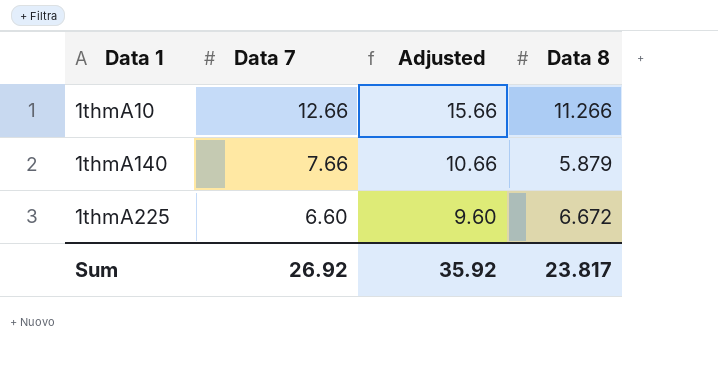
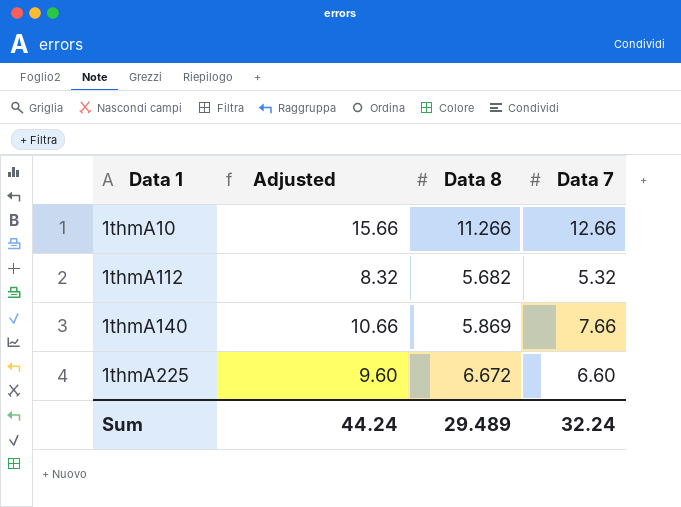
column Data 7 | position: 2 -> 4
row 1thmA112: none -> 8.32 | 5.682 | 5.32
1thmA140 | Data 8: 5.879 -> 5.869
Sum | Adjusted: 35.92 -> 44.24
Sum | Data 8: 23.817 -> 29.489
Sum | Data 7: 26.92 -> 32.24

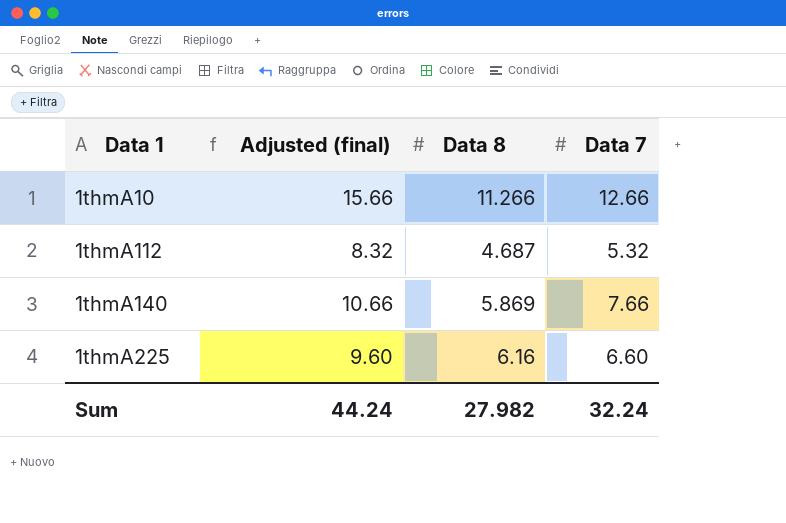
column name: Adjusted -> Adjusted (final)
1thmA112 | Data 8: 5.682 -> 4.687
1thmA225 | Data 8: 6.672 -> 6.16
Sum | Data 8: 29.489 -> 27.982

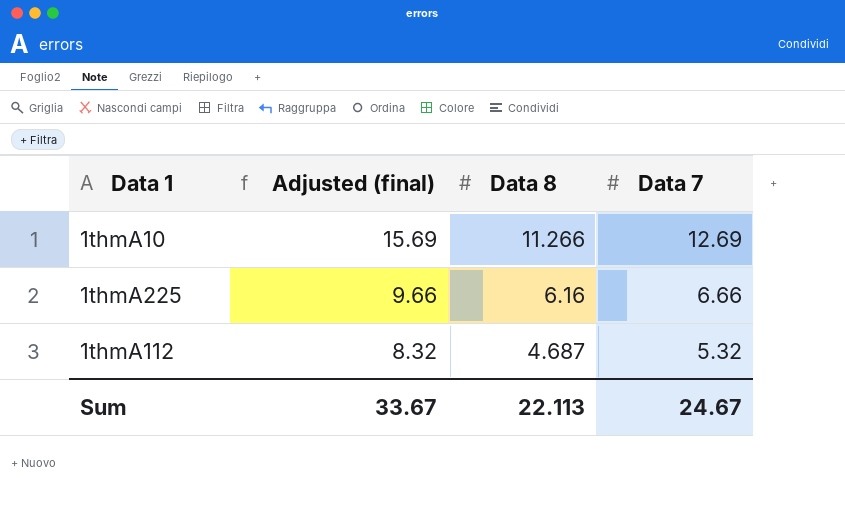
row order: Data 1 ascending -> Adjusted (final) descending
row 1thmA140: 10.66 | 5.869 | 7.66 -> none
1thmA10 | Adjusted (final): 15.66 -> 15.69
1thmA10 | Data 7: 12.66 -> 12.69
1thmA225 | Adjusted (final): 9.60 -> 9.66
1thmA225 | Data 7: 6.60 -> 6.66
Sum | Adjusted (final): 44.24 -> 33.67
Sum | Data 8: 27.982 -> 22.113
Sum | Data 7: 32.24 -> 24.67

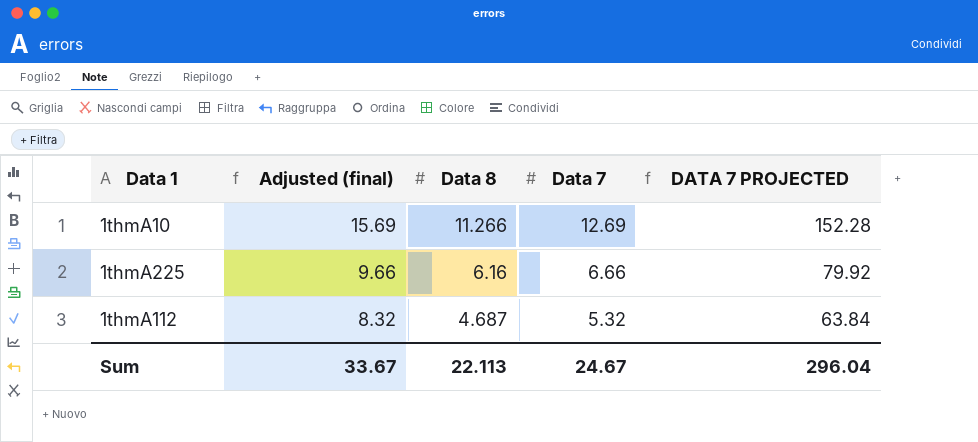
column DATA 7 PROJECTED | formula: none -> [Data 7] * 12

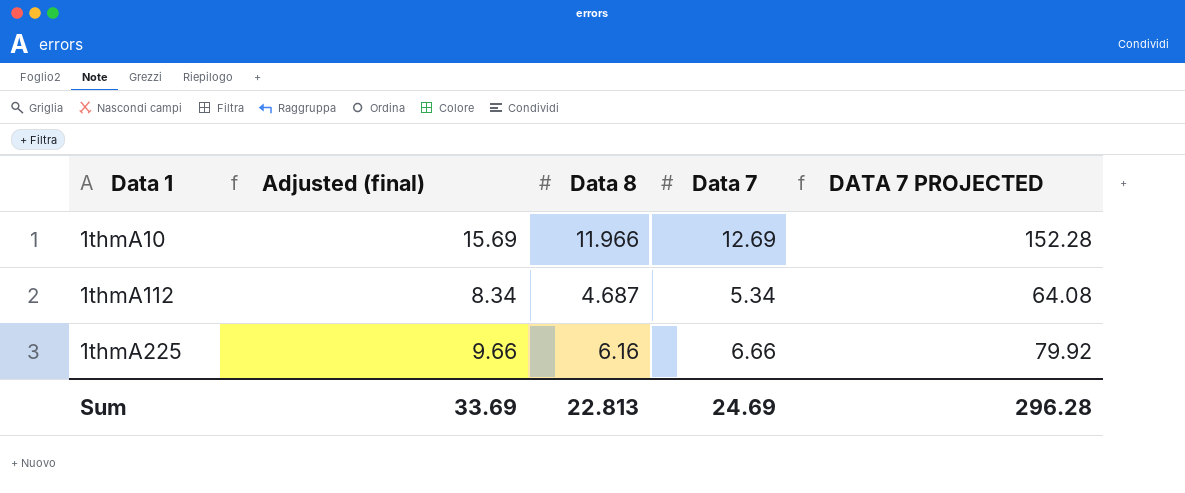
row order: Adjusted (final) descending -> Data 1 ascending
1thmA10 | Data 8: 11.266 -> 11.966
1thmA112 | Adjusted (final): 8.32 -> 8.34
1thmA112 | Data 7: 5.32 -> 5.34
1thmA112 | DATA 7 PROJECTED: 63.84 -> 64.08
Sum | Adjusted (final): 33.67 -> 33.69
Sum | Data 8: 22.113 -> 22.813
Sum | Data 7: 24.67 -> 24.69
Sum | DATA 7 PROJECTED: 296.04 -> 296.28

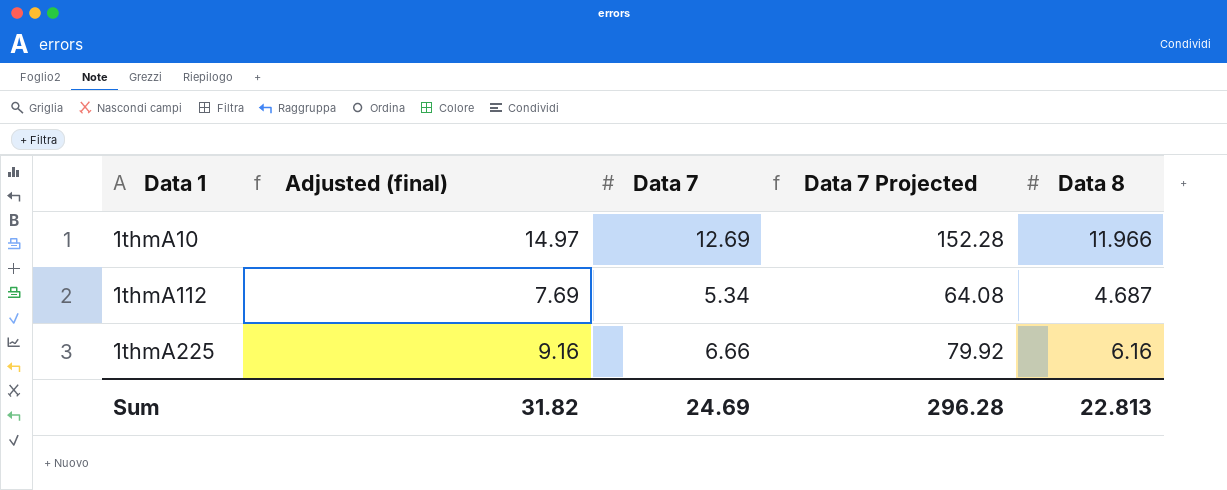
column Adjusted (final) | formula: [Data 7] + 3 -> [Data 8] + 3
column name: DATA 7 PROJECTED -> Data 7 Projected
column Data 8 | position: 3 -> 5
Sum | Adjusted (final): 33.69 -> 31.82

